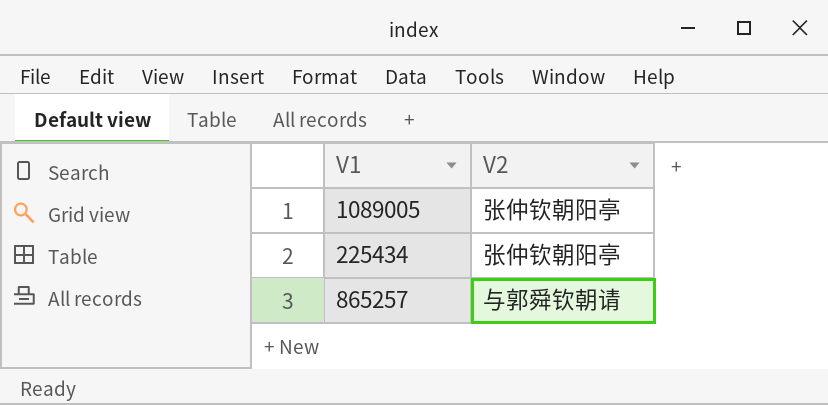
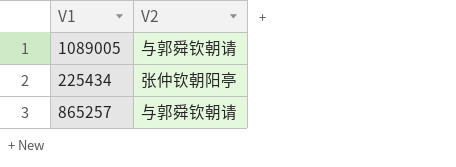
1089005 | V2: 张仲钦朝阳亭 -> 与郭舜钦朝请

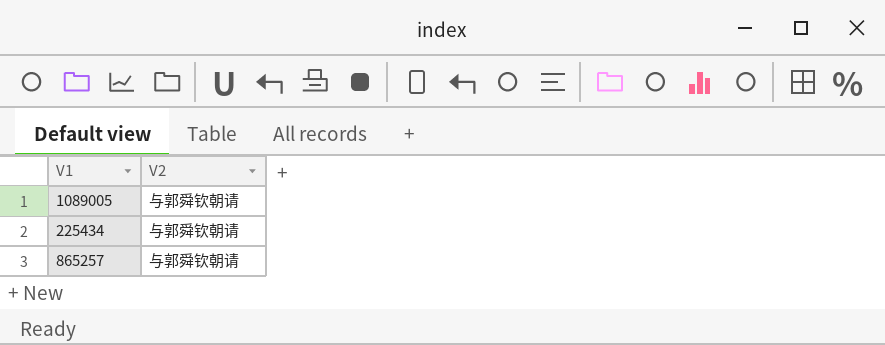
225434 | V2: 张仲钦朝阳亭 -> 与郭舜钦朝请

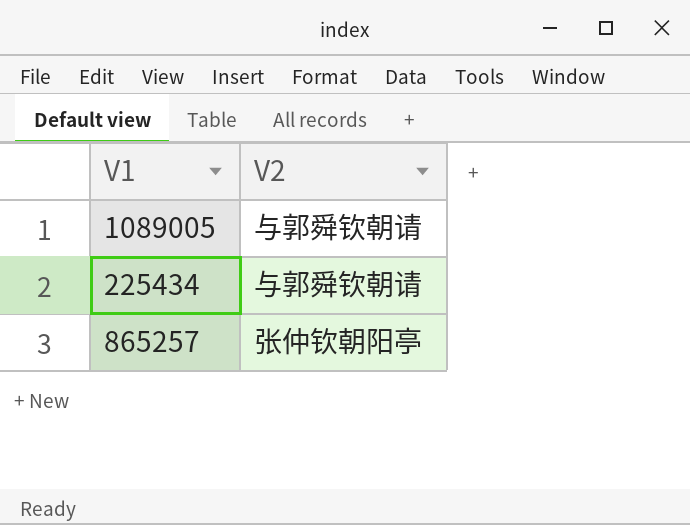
865257 | V2: 与郭舜钦朝请 -> 张仲钦朝阳亭

